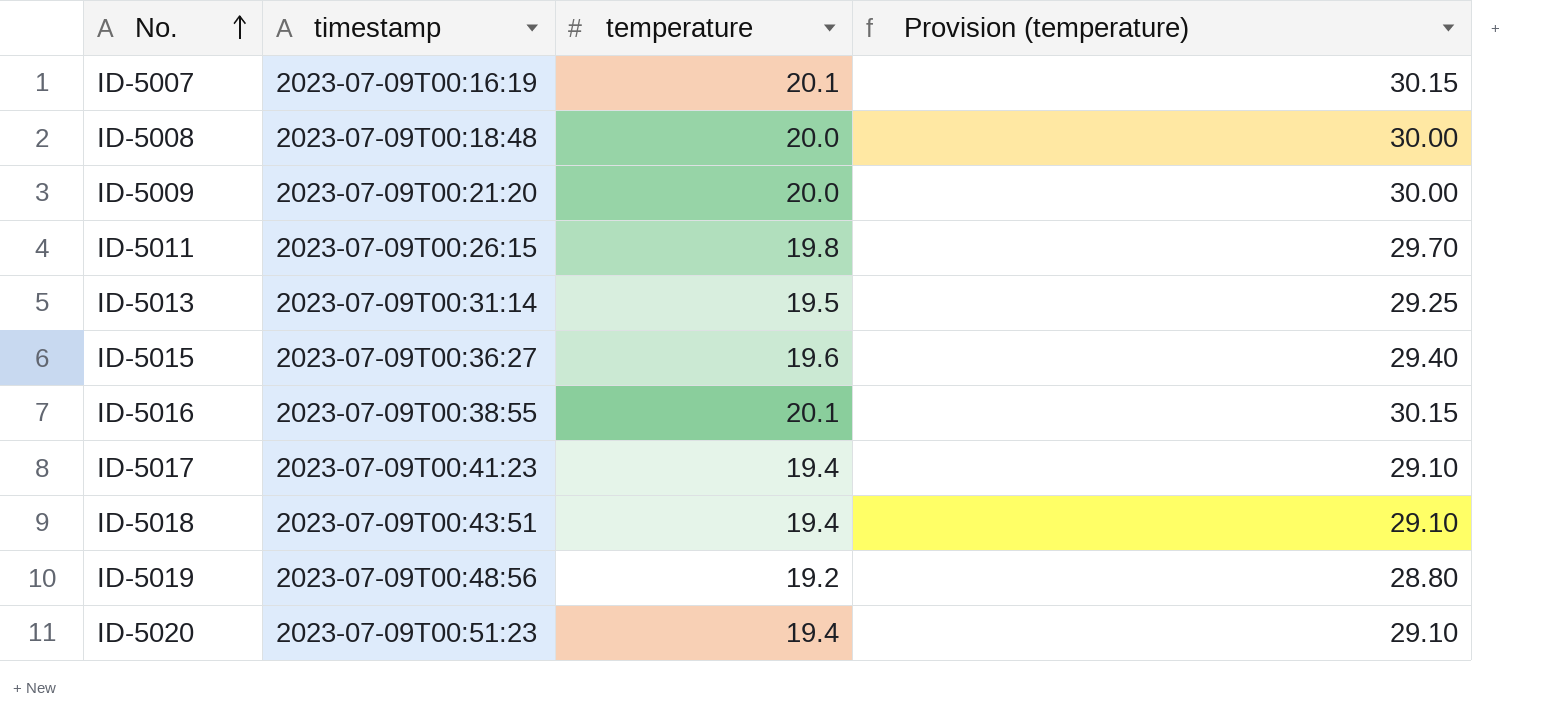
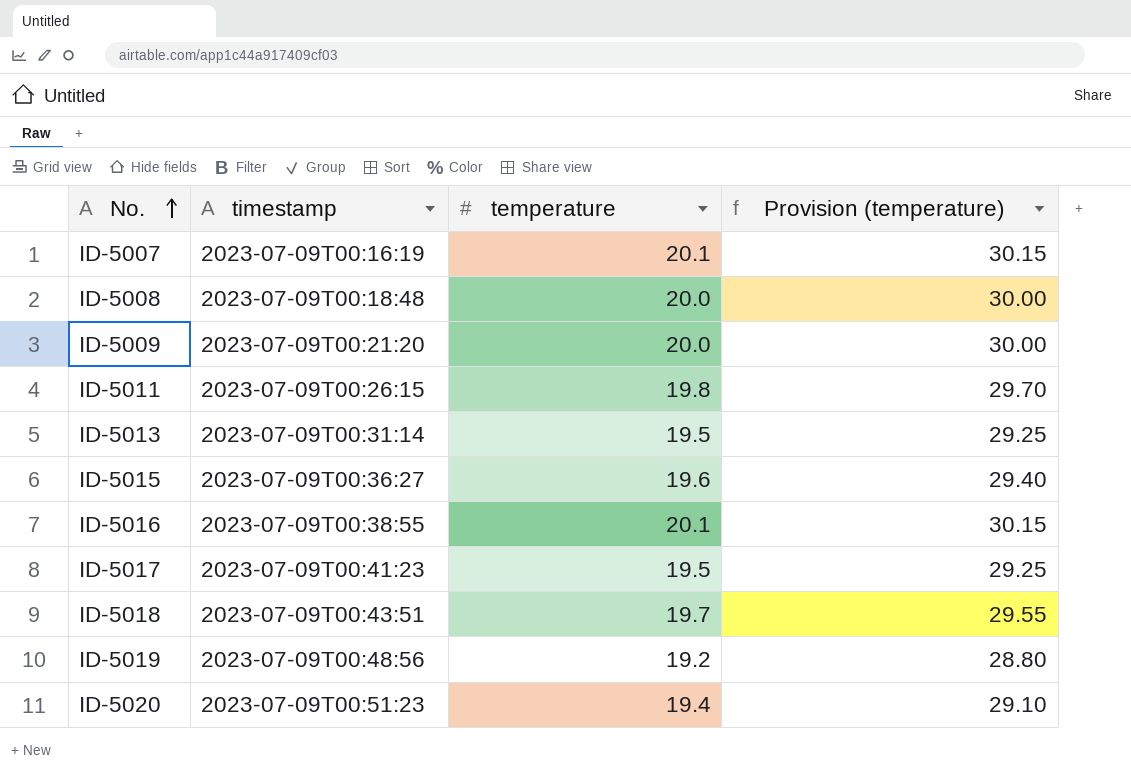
ID-5017 | temperature: 19.4 -> 19.5
ID-5017 | Provision (temperature): 29.10 -> 29.25
ID-5018 | temperature: 19.4 -> 19.7
ID-5018 | Provision (temperature): 29.10 -> 29.55

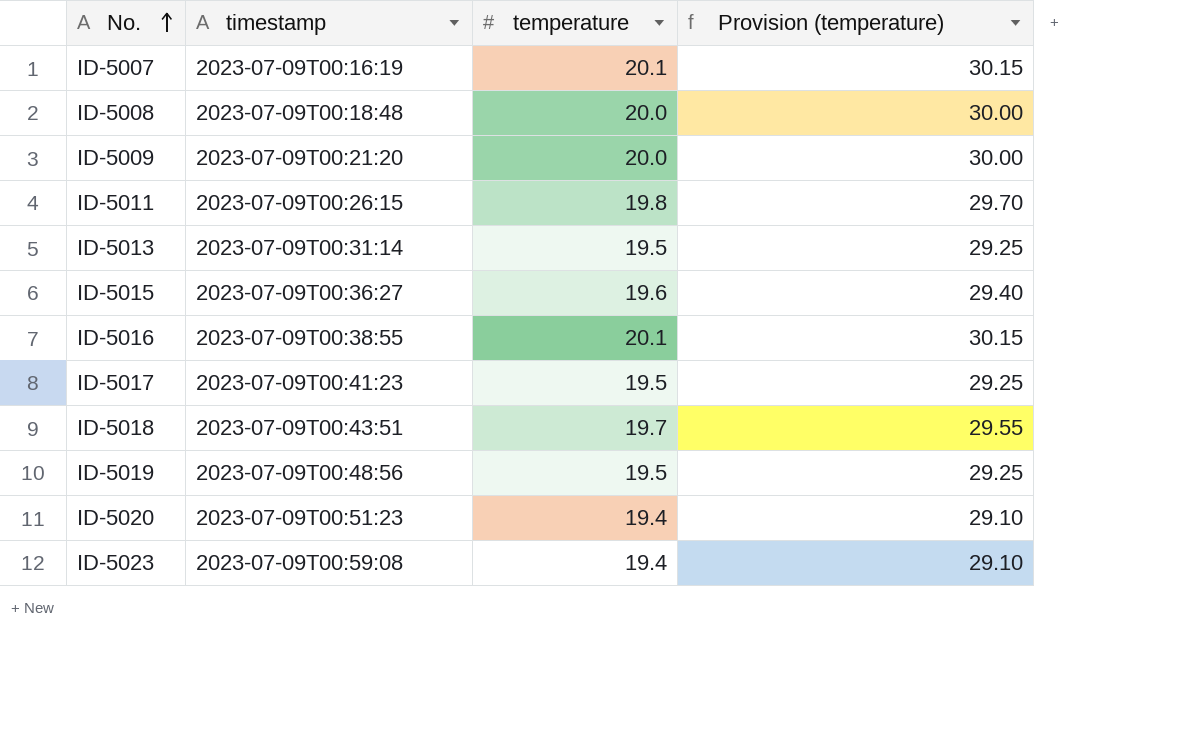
ID-5019 | temperature: 19.2 -> 19.5
ID-5019 | Provision (temperature): 28.80 -> 29.25
row ID-5023: none -> 2023-07-09T00:59:08 | 19.4 | 29.10

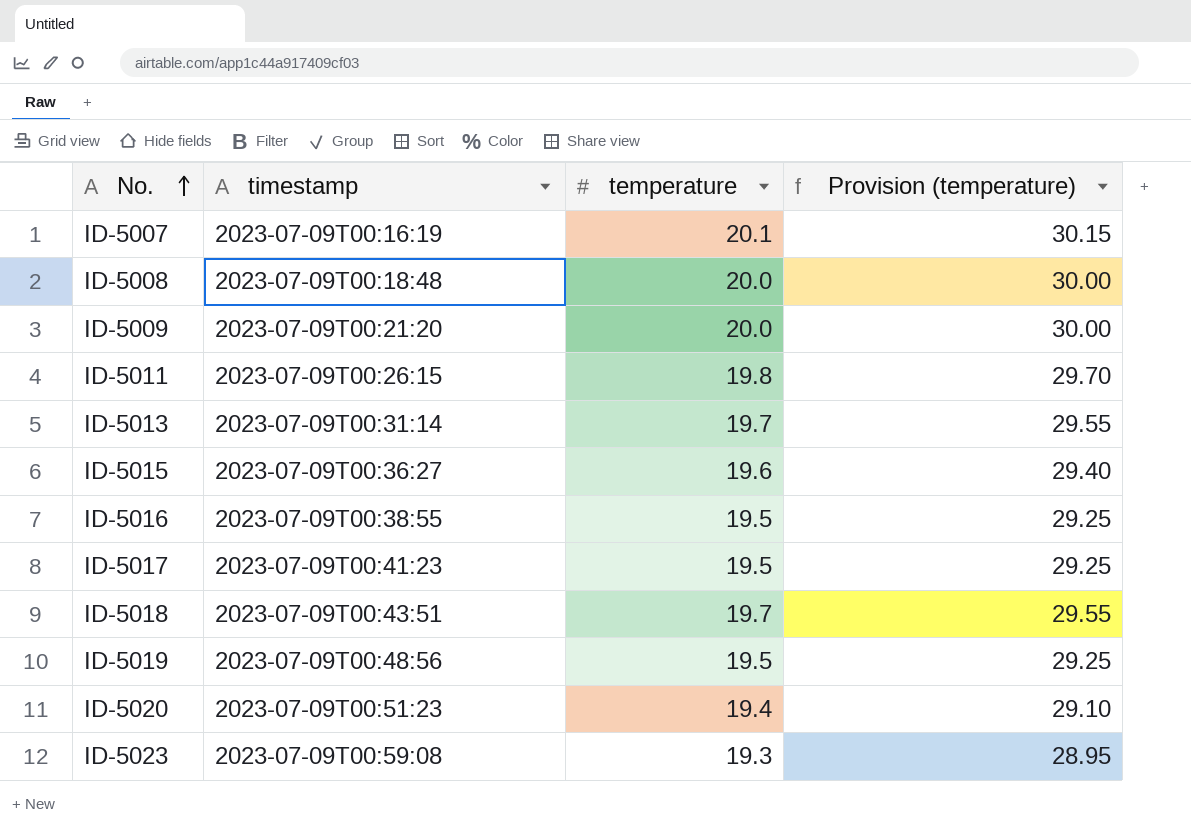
ID-5013 | temperature: 19.5 -> 19.7
ID-5013 | Provision (temperature): 29.25 -> 29.55
ID-5016 | temperature: 20.1 -> 19.5
ID-5016 | Provision (temperature): 30.15 -> 29.25
ID-5023 | temperature: 19.4 -> 19.3
ID-5023 | Provision (temperature): 29.10 -> 28.95

